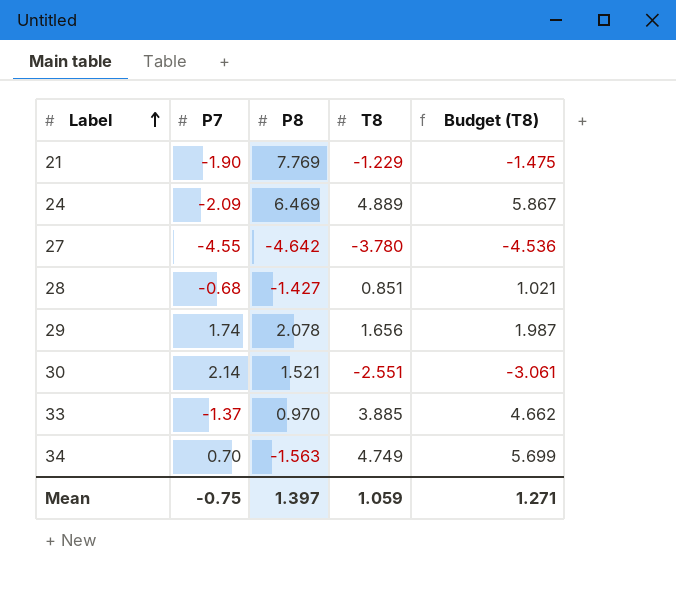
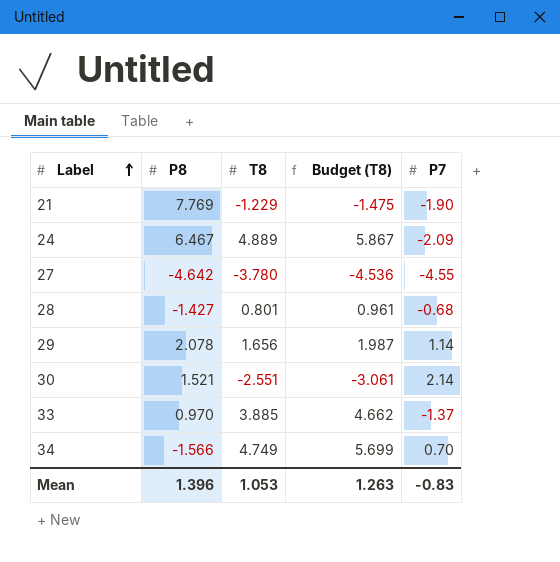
column P7 | position: 2 -> 5
24 | P8: 6.469 -> 6.467
28 | T8: 0.851 -> 0.801
28 | Budget (T8): 1.021 -> 0.961
29 | P7: 1.74 -> 1.14
34 | P8: -1.563 -> -1.566
Mean | P8: 1.397 -> 1.396
Mean | T8: 1.059 -> 1.053
Mean | Budget (T8): 1.271 -> 1.263
Mean | P7: -0.75 -> -0.83

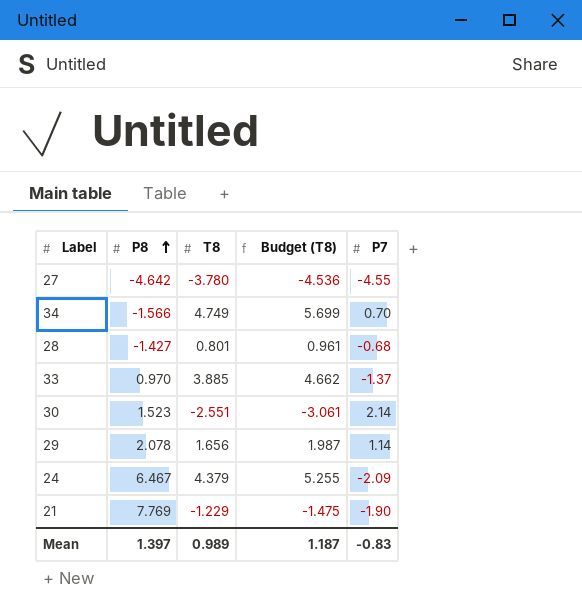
row order: Label ascending -> P8 ascending
30 | P8: 1.521 -> 1.523
24 | T8: 4.889 -> 4.379
24 | Budget (T8): 5.867 -> 5.255
Mean | P8: 1.396 -> 1.397
Mean | T8: 1.053 -> 0.989
Mean | Budget (T8): 1.263 -> 1.187

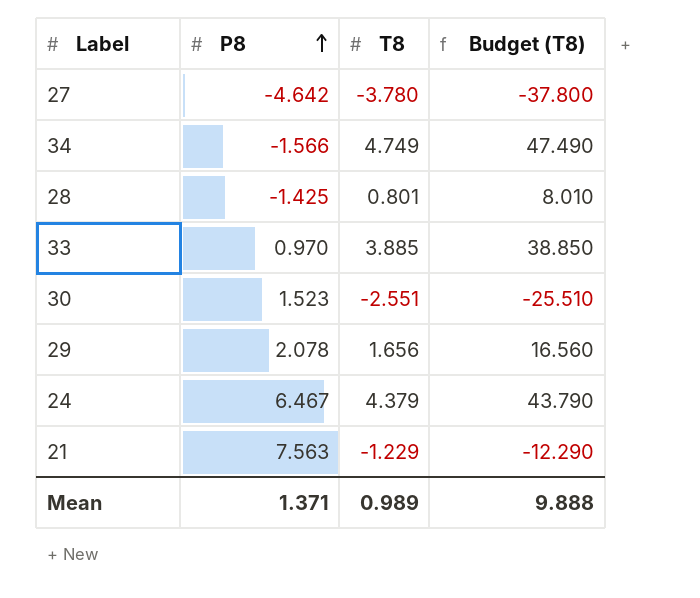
column P7 | position: 5 -> none
column Budget (T8) | formula: [T8] * 1.2 -> [T8] * 10
28 | P8: -1.427 -> -1.425
21 | P8: 7.769 -> 7.563
Mean | P8: 1.397 -> 1.371
Mean | Budget (T8): 1.187 -> 9.888

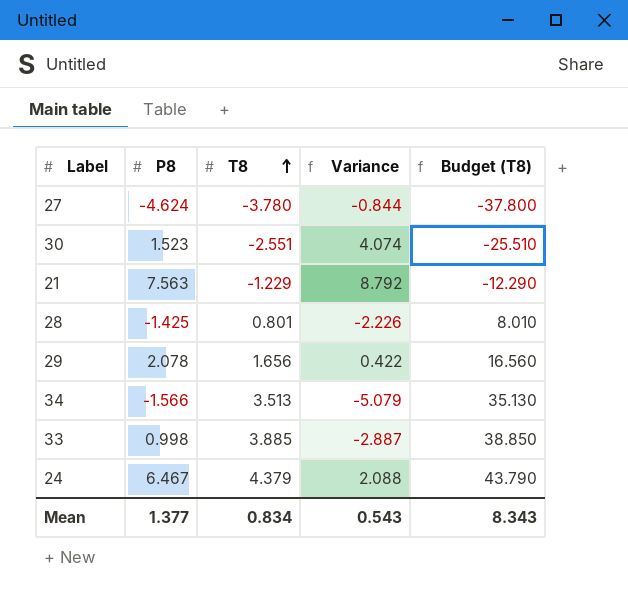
row order: P8 ascending -> T8 ascending
column Variance | formula: none -> [P8] - [T8]
27 | P8: -4.642 -> -4.624
34 | T8: 4.749 -> 3.513
34 | Budget (T8): 47.490 -> 35.130
33 | P8: 0.970 -> 0.998
Mean | P8: 1.371 -> 1.377
Mean | T8: 0.989 -> 0.834
Mean | Budget (T8): 9.888 -> 8.343

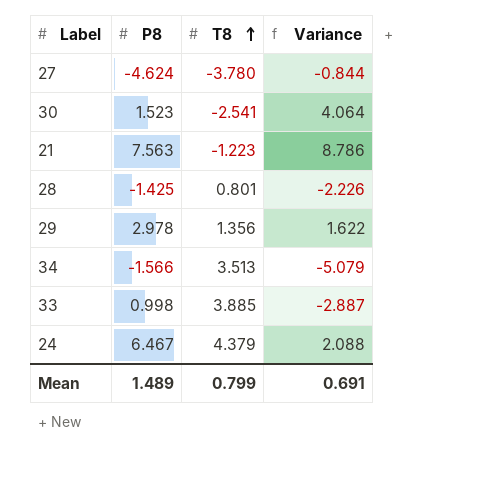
column Budget (T8) | formula: [T8] * 10 -> none
30 | T8: -2.551 -> -2.541
30 | Variance: 4.074 -> 4.064
21 | T8: -1.229 -> -1.223
21 | Variance: 8.792 -> 8.786
29 | P8: 2.078 -> 2.978
29 | T8: 1.656 -> 1.356
29 | Variance: 0.422 -> 1.622
Mean | P8: 1.377 -> 1.489
Mean | T8: 0.834 -> 0.799
Mean | Variance: 0.543 -> 0.691

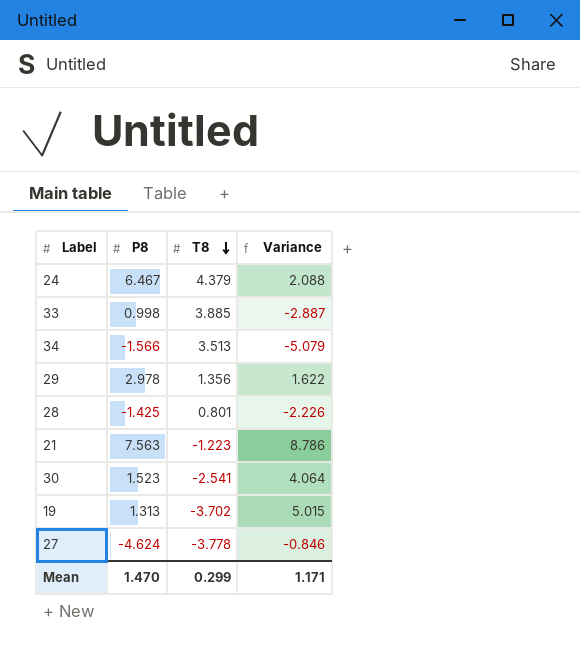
row order: T8 ascending -> T8 descending
row 19: none -> 1.313 | -3.702 | 5.015
27 | T8: -3.780 -> -3.778
27 | Variance: -0.844 -> -0.846
Mean | P8: 1.489 -> 1.470
Mean | T8: 0.799 -> 0.299
Mean | Variance: 0.691 -> 1.171

